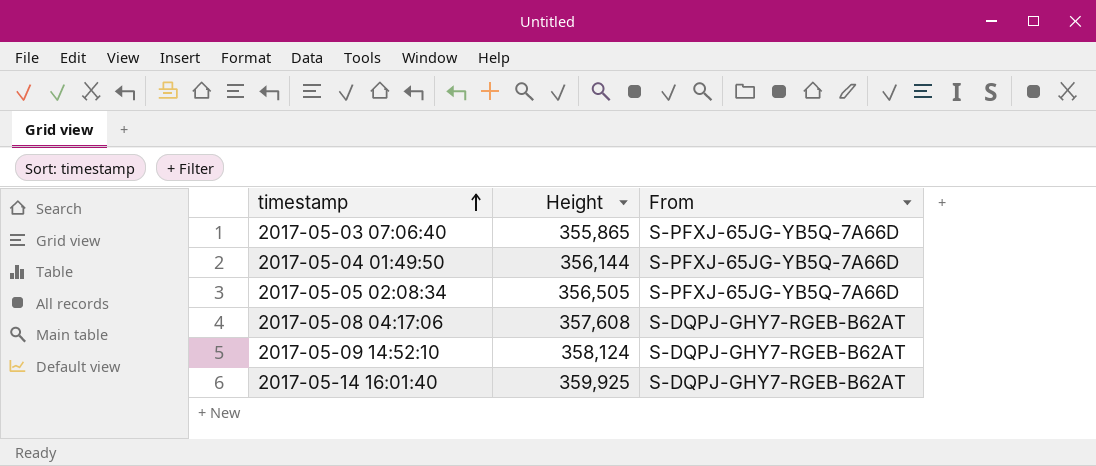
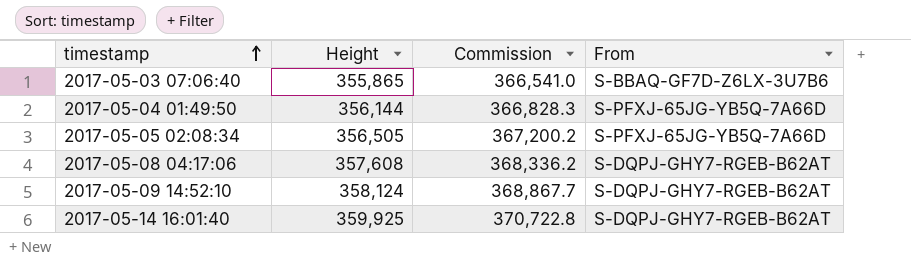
column Commission | formula: none -> [Height] * 1.03
2017-05-03 07:06:40 | From: S-PFXJ-65JG-YB5Q-7A66D -> S-BBAQ-GF7D-Z6LX-3U7B6

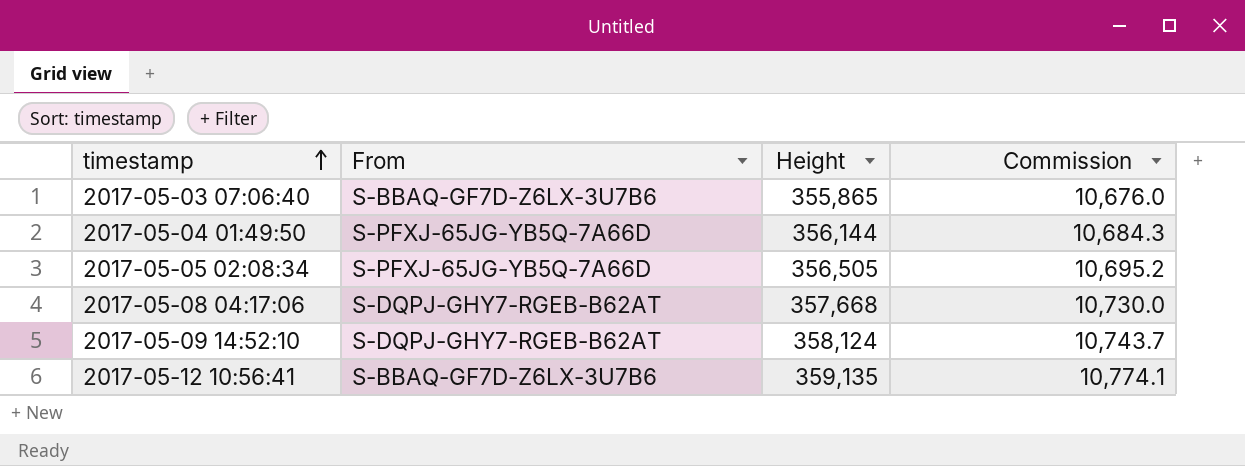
column From | position: 4 -> 2
column Commission | formula: [Height] * 1.03 -> [Height] * 0.03
row 2017-05-14 16:01:40: 359,925 | 370,722.8 | S-DQPJ-GHY7-RGEB-B62AT -> none
2017-05-08 04:17:06 | Height: 357,608 -> 357,668
row 2017-05-12 10:56:41: none -> S-BBAQ-GF7D-Z6LX-3U7B6 | 359,135 | 10,774.1

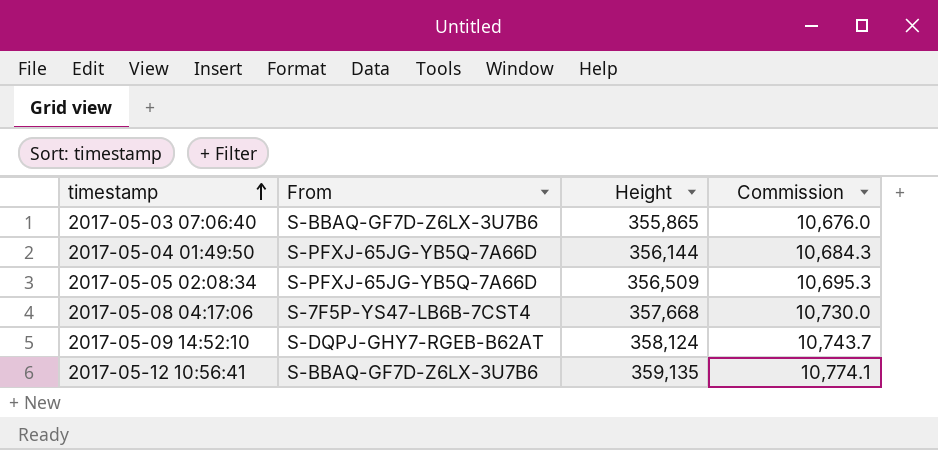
2017-05-05 02:08:34 | Height: 356,505 -> 356,509
2017-05-05 02:08:34 | Commission: 10,695.2 -> 10,695.3
2017-05-08 04:17:06 | From: S-DQPJ-GHY7-RGEB-B62AT -> S-7F5P-YS47-LB6B-7CST4

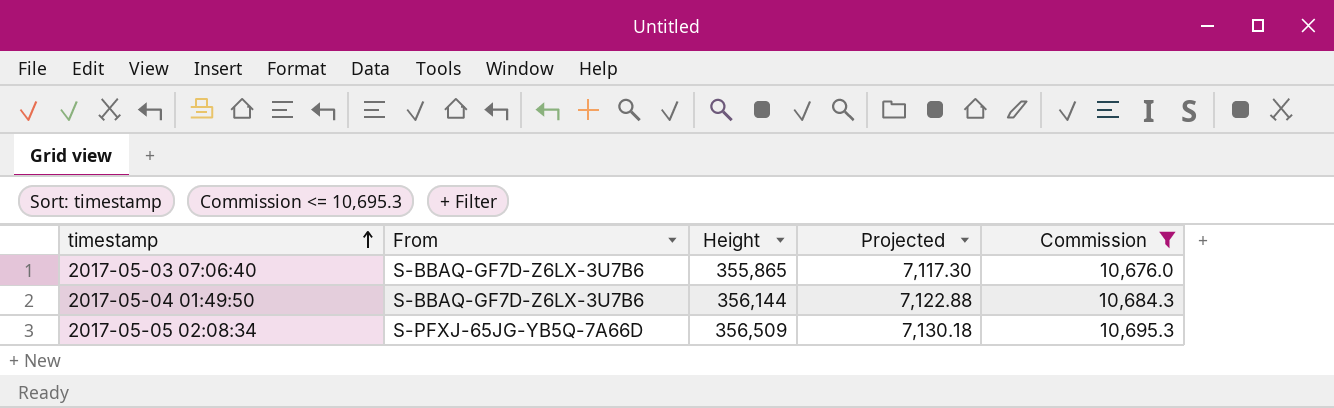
filter: none -> Commission <= 10,695.3
column Projected | formula: none -> [Height] * 0.02
2017-05-04 01:49:50 | From: S-PFXJ-65JG-YB5Q-7A66D -> S-BBAQ-GF7D-Z6LX-3U7B6

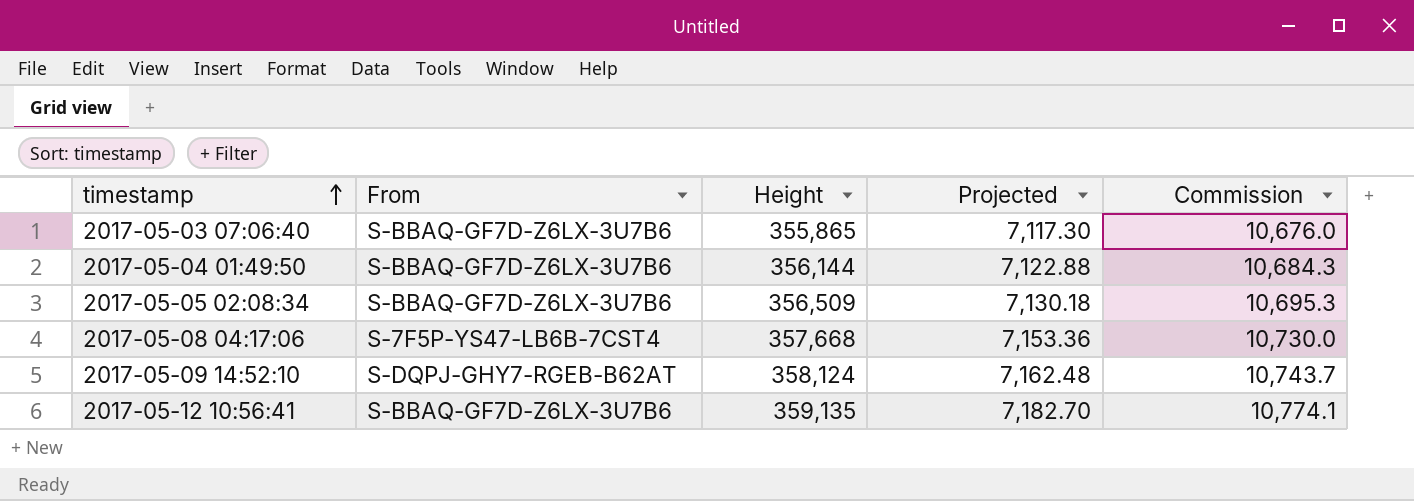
filter: Commission <= 10,695.3 -> none
2017-05-05 02:08:34 | From: S-PFXJ-65JG-YB5Q-7A66D -> S-BBAQ-GF7D-Z6LX-3U7B6

